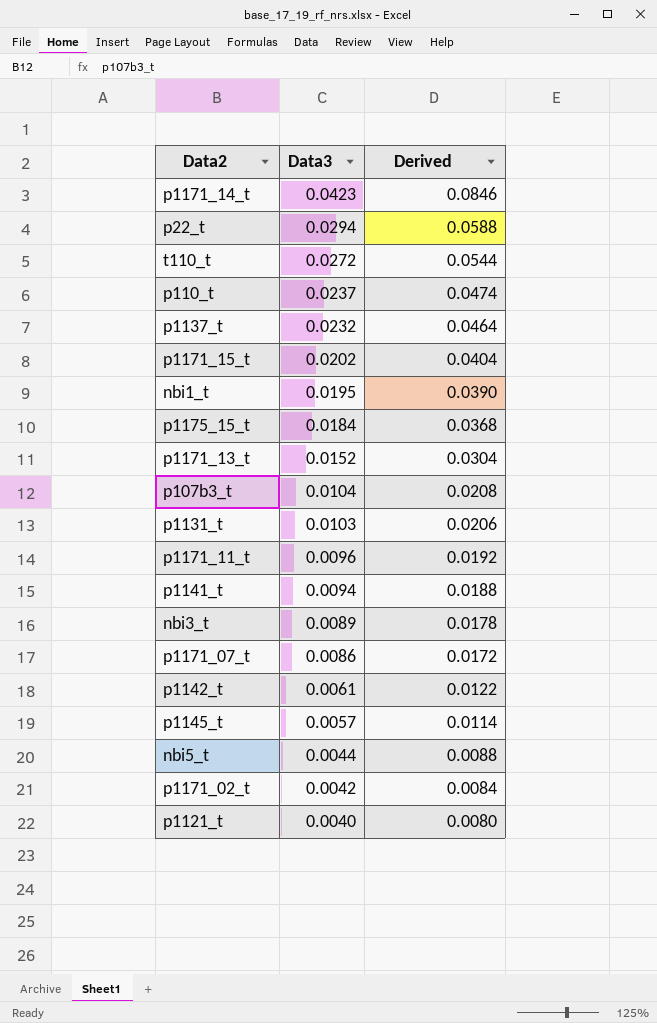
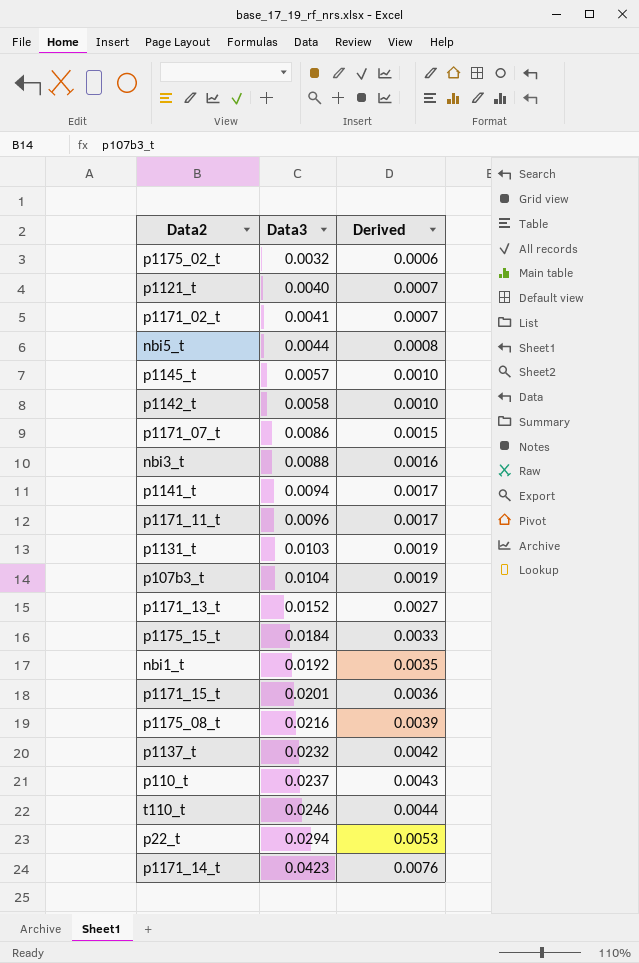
row order: Data3 descending -> Data3 ascending
column Derived | formula: [Data3] * 2 -> [Data3] * 0.18
row p1175_02_t: none -> 0.0032 | 0.0006
p1171_02_t | Data3: 0.0042 -> 0.0041
p1142_t | Data3: 0.0061 -> 0.0058
nbi3_t | Data3: 0.0089 -> 0.0088
nbi1_t | Data3: 0.0195 -> 0.0192
p1171_15_t | Data3: 0.0202 -> 0.0201
row p1175_08_t: none -> 0.0216 | 0.0039
t110_t | Data3: 0.0272 -> 0.0246

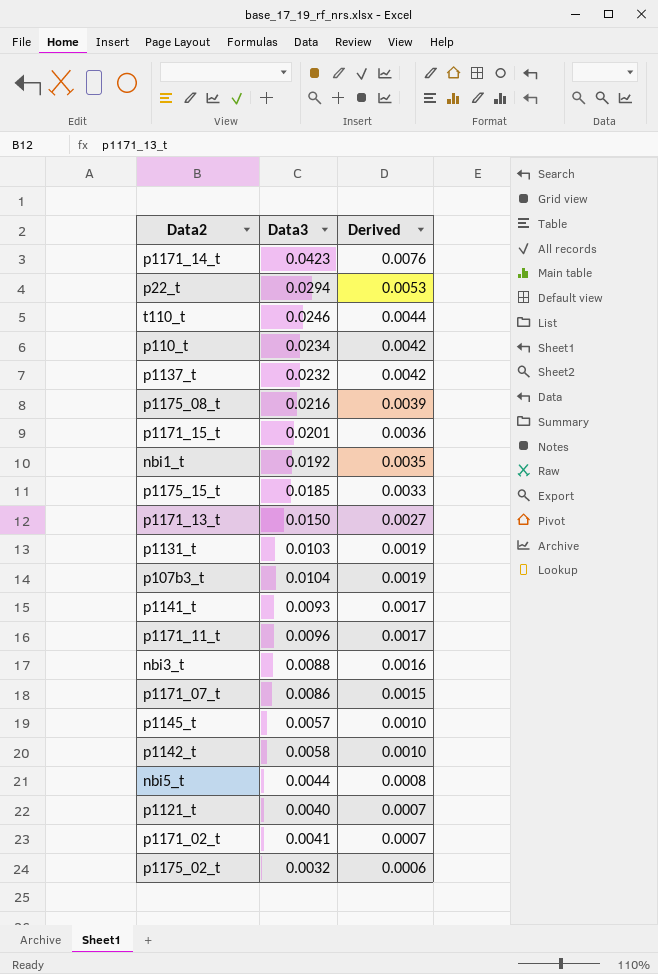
row order: Data3 ascending -> Derived descending
p110_t | Data3: 0.0237 -> 0.0234
p110_t | Derived: 0.0043 -> 0.0042
p1175_15_t | Data3: 0.0184 -> 0.0185
p1171_13_t | Data3: 0.0152 -> 0.0150
p1141_t | Data3: 0.0094 -> 0.0093

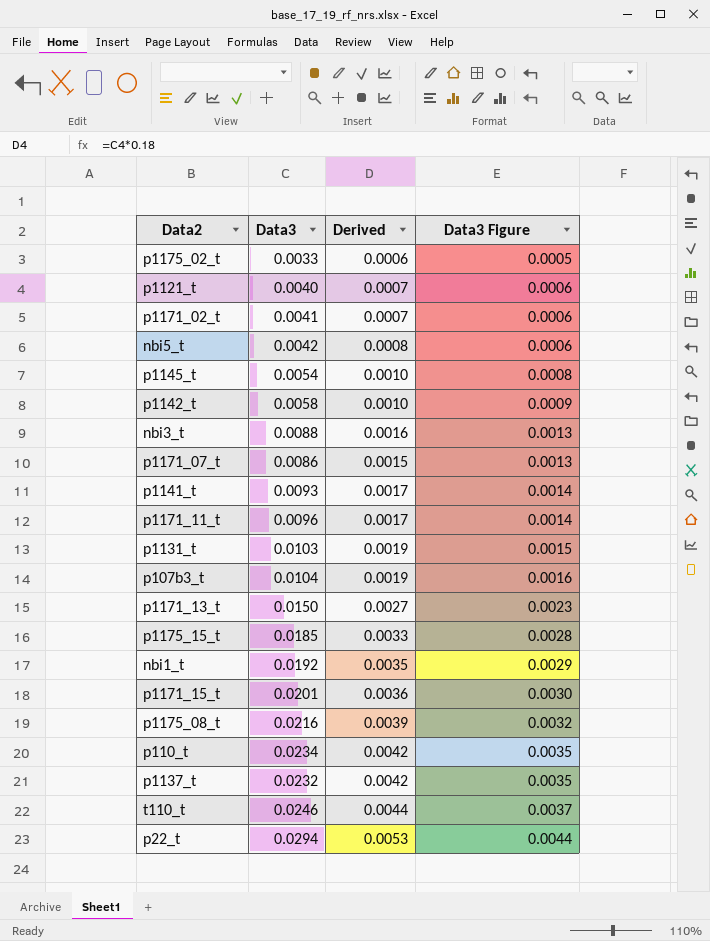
row order: Derived descending -> Data3 Figure ascending
column Data3 Figure | formula: none -> [Data3] * 0.15
row p1171_14_t: 0.0423 | 0.0076 -> none
p1175_02_t | Data3: 0.0032 -> 0.0033
nbi5_t | Data3: 0.0044 -> 0.0042
p1145_t | Data3: 0.0057 -> 0.0054

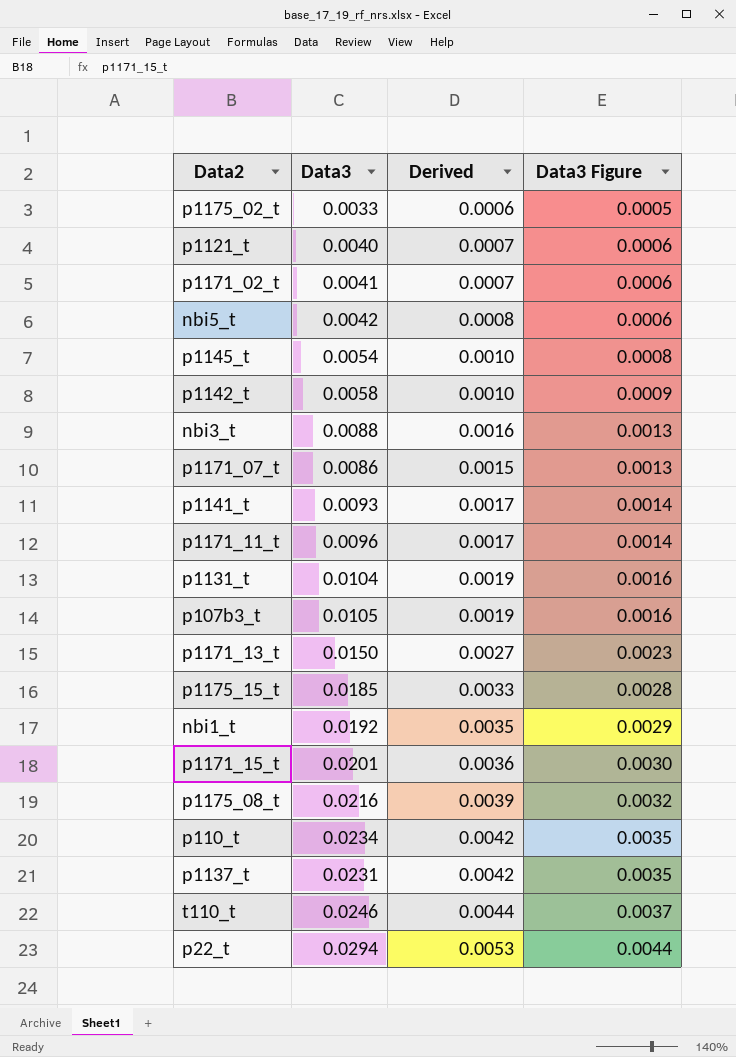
p1131_t | Data3: 0.0103 -> 0.0104
p1131_t | Data3 Figure: 0.0015 -> 0.0016
p107b3_t | Data3: 0.0104 -> 0.0105
p1137_t | Data3: 0.0232 -> 0.0231

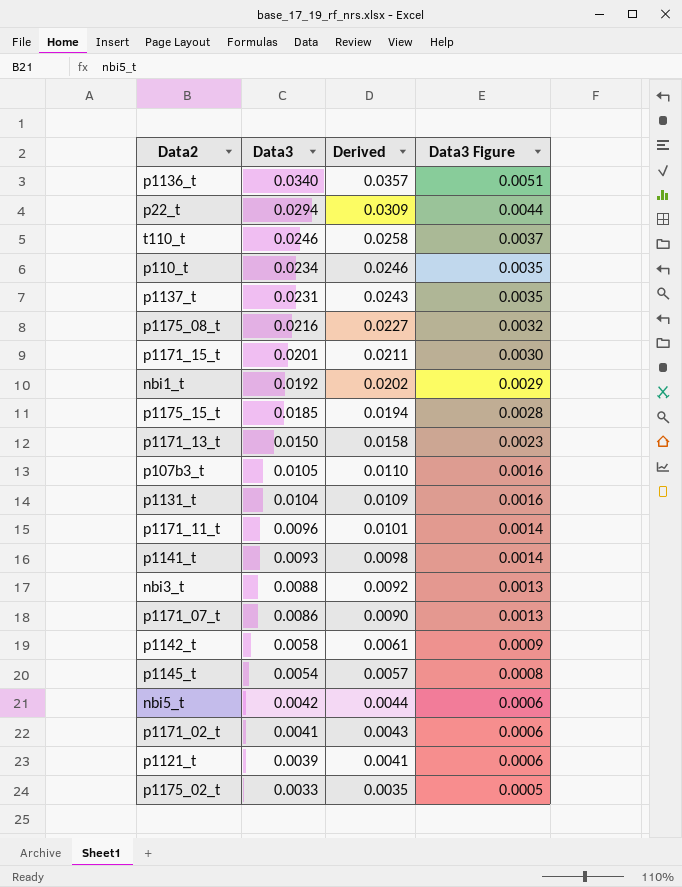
row order: Data3 Figure ascending -> Data3 descending
column Derived | formula: [Data3] * 0.18 -> [Data3] * 1.05
row p1136_t: none -> 0.0340 | 0.0357 | 0.0051
p1121_t | Data3: 0.0040 -> 0.0039

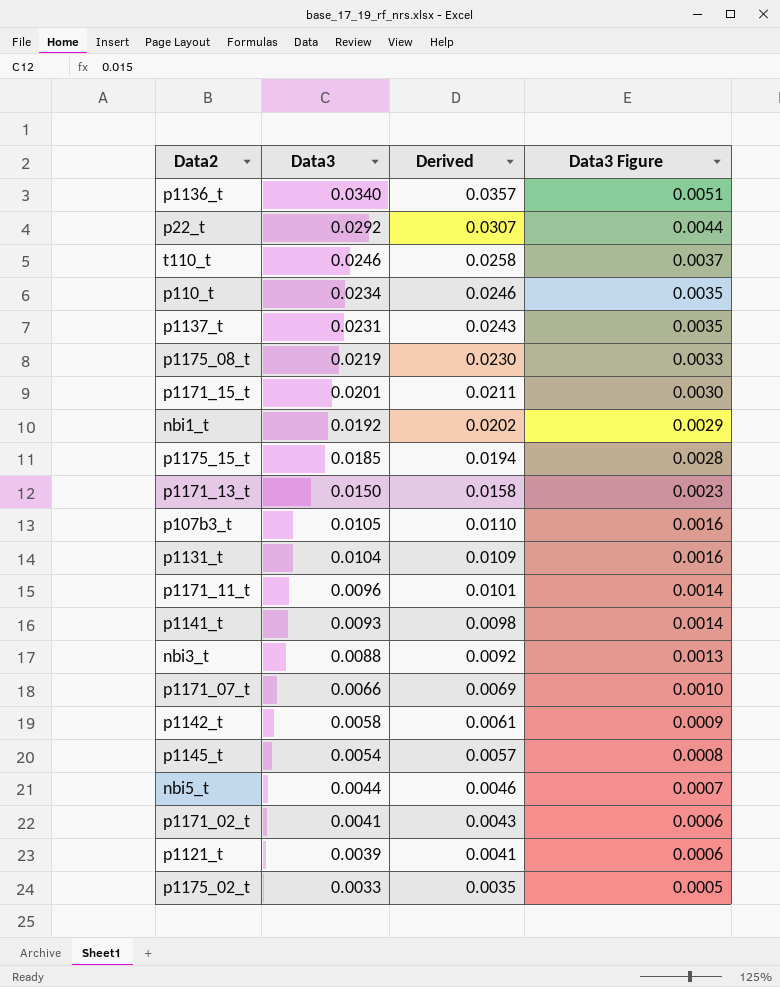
p22_t | Data3: 0.0294 -> 0.0292
p22_t | Derived: 0.0309 -> 0.0307
p1175_08_t | Data3: 0.0216 -> 0.0219
p1175_08_t | Derived: 0.0227 -> 0.0230
p1175_08_t | Data3 Figure: 0.0032 -> 0.0033
p1171_07_t | Data3: 0.0086 -> 0.0066
p1171_07_t | Derived: 0.0090 -> 0.0069
p1171_07_t | Data3 Figure: 0.0013 -> 0.0010
nbi5_t | Data3: 0.0042 -> 0.0044
nbi5_t | Derived: 0.0044 -> 0.0046
nbi5_t | Data3 Figure: 0.0006 -> 0.0007

